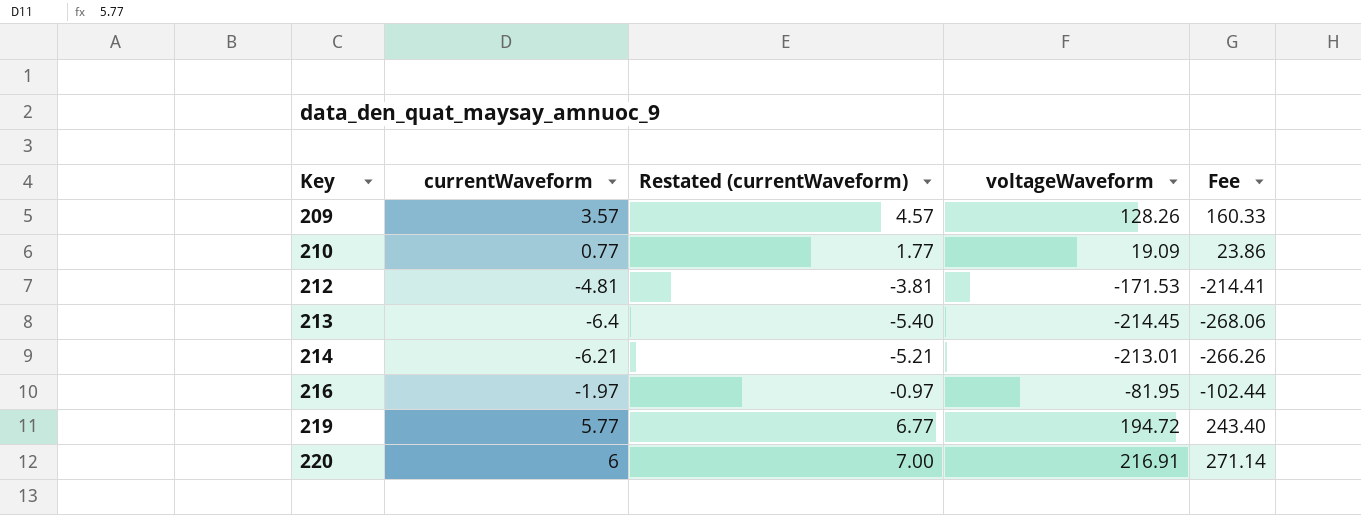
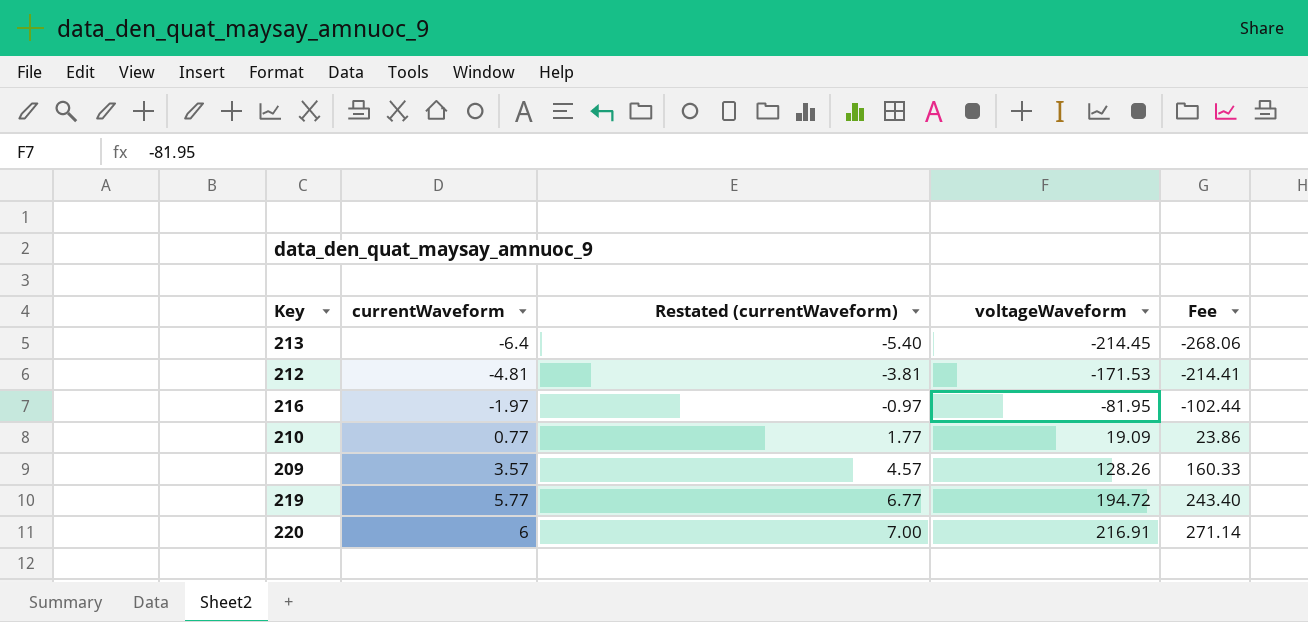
row order: Key ascending -> currentWaveform ascending
row 214: -6.21 | -5.21 | -213.01 | -266.26 -> none

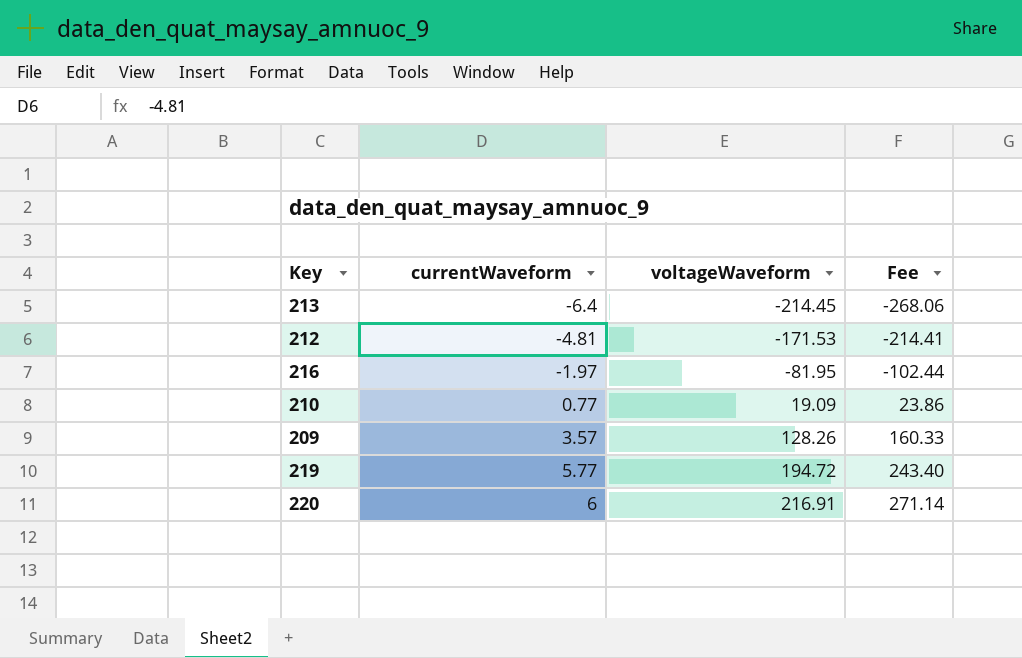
column Restated (currentWaveform) | formula: [currentWaveform] + 1 -> none

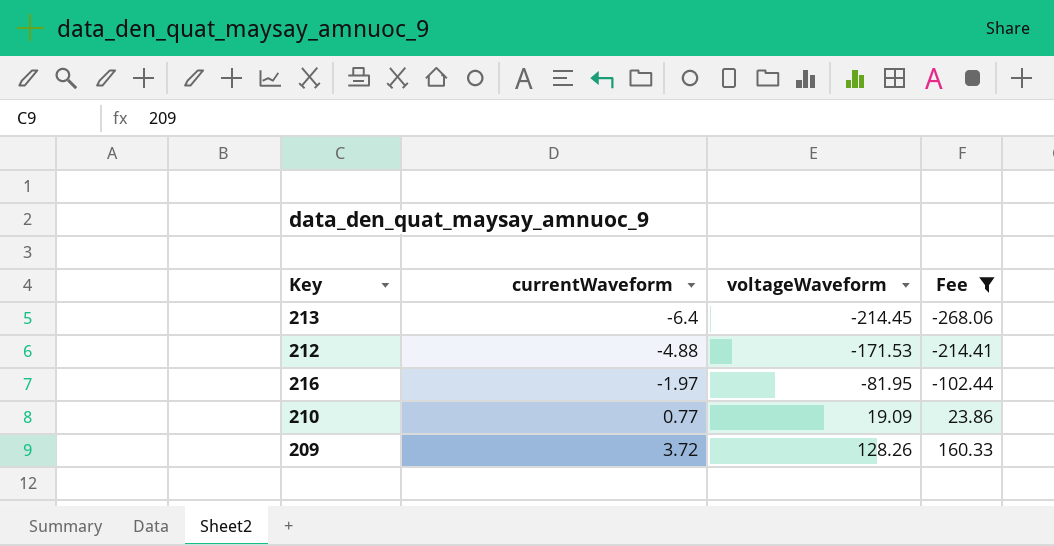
filter: none -> Fee <= 160.33
212 | currentWaveform: -4.81 -> -4.88
209 | currentWaveform: 3.57 -> 3.72

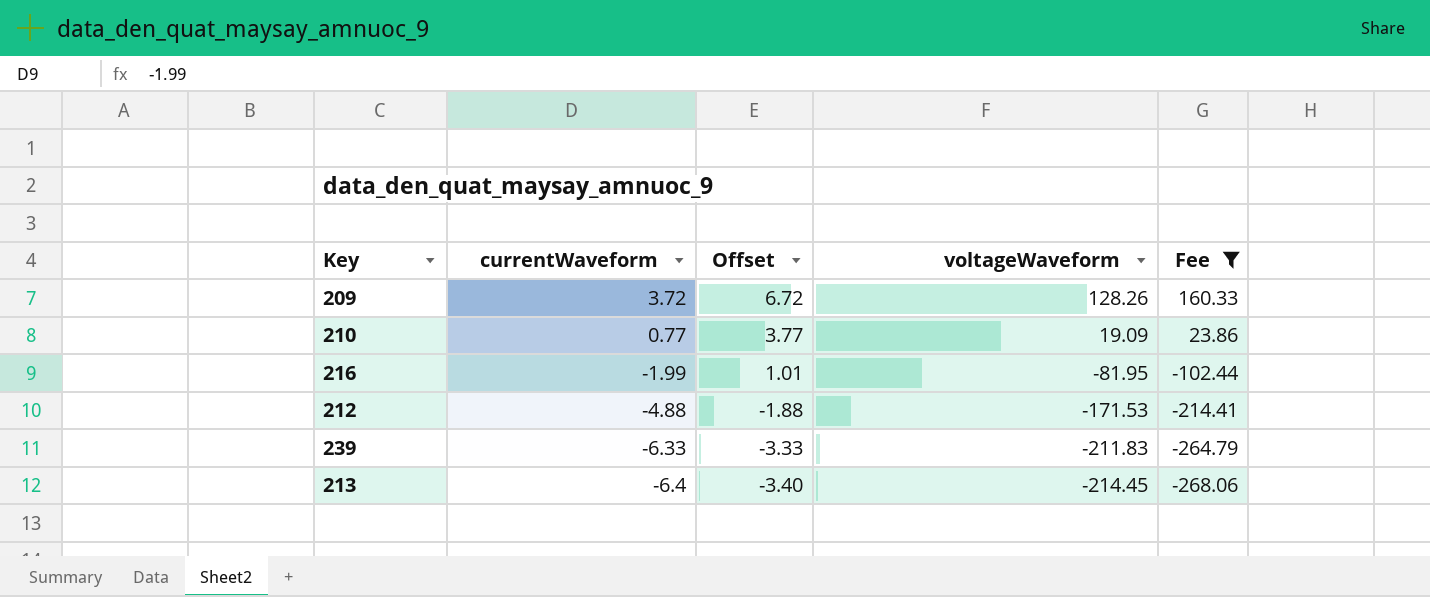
row order: currentWaveform ascending -> currentWaveform descending
column Offset | formula: none -> [currentWaveform] + 3
216 | currentWaveform: -1.97 -> -1.99
row 239: none -> -6.33 | -3.33 | -211.83 | -264.79

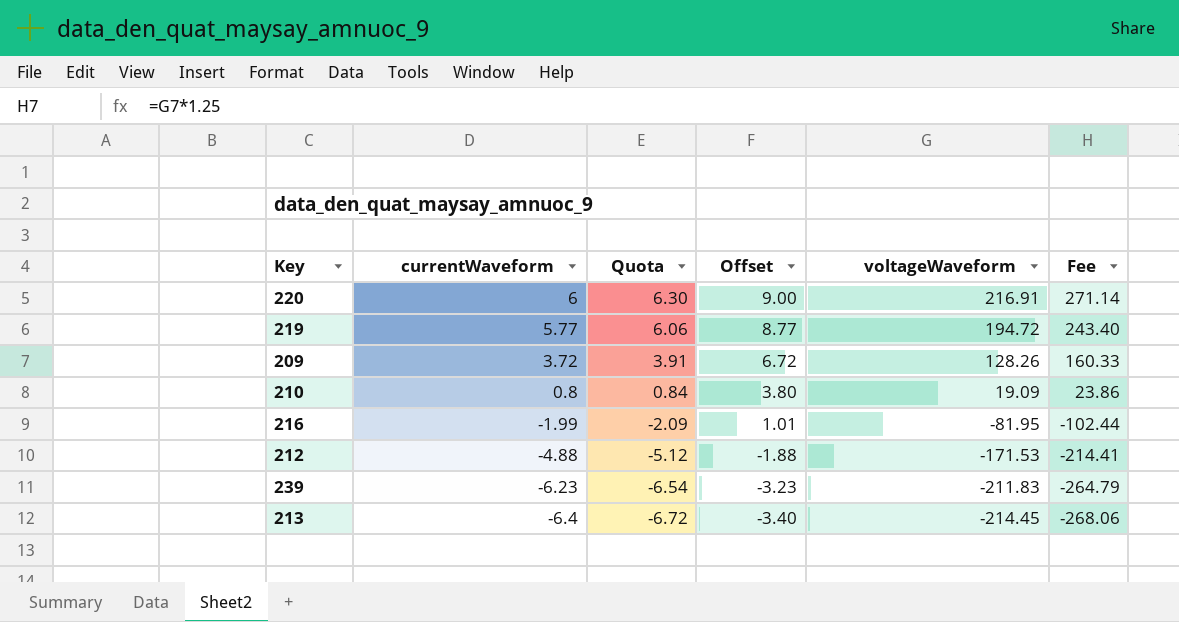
filter: Fee <= 160.33 -> none
column Quota | formula: none -> [currentWaveform] * 1.05
210 | currentWaveform: 0.77 -> 0.8
210 | Offset: 3.77 -> 3.80
239 | currentWaveform: -6.33 -> -6.23
239 | Offset: -3.33 -> -3.23

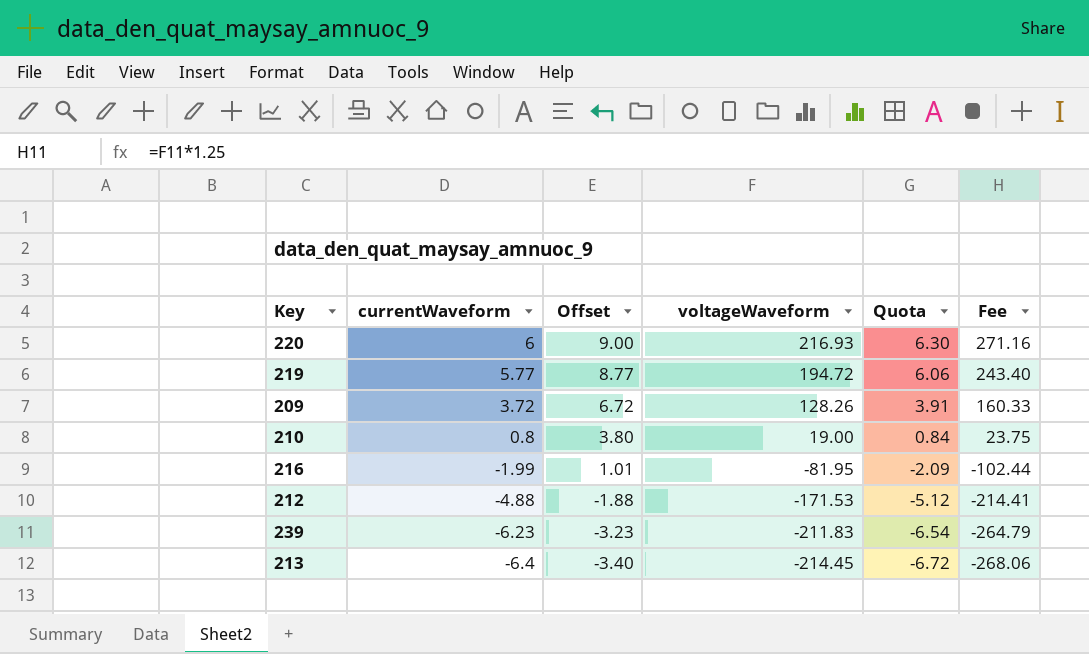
column Quota | position: 3 -> 5
220 | voltageWaveform: 216.91 -> 216.93
220 | Fee: 271.14 -> 271.16
210 | voltageWaveform: 19.09 -> 19.00
210 | Fee: 23.86 -> 23.75

